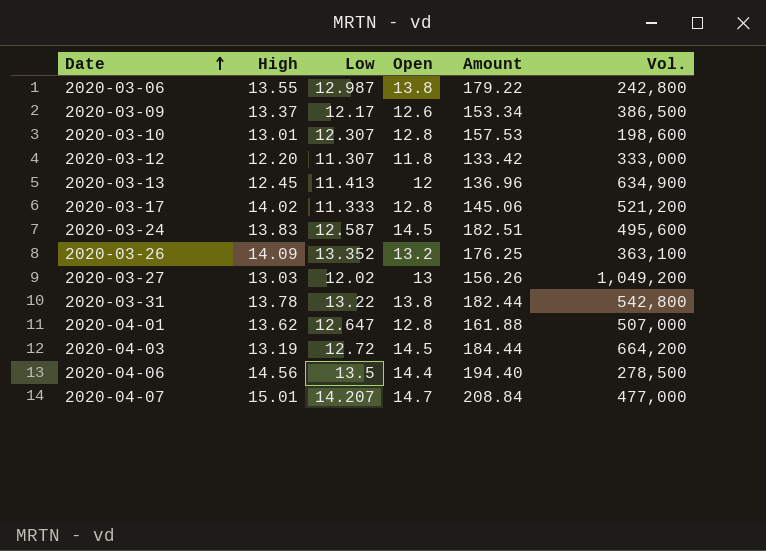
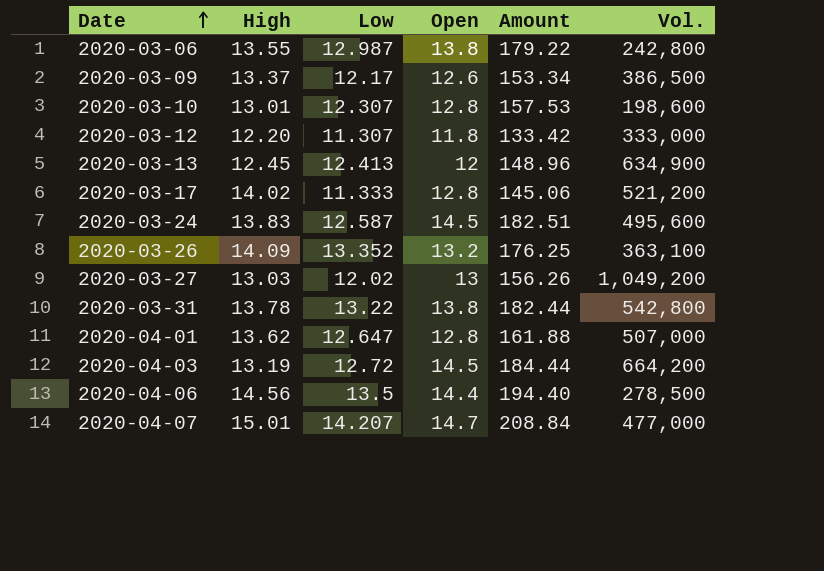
2020-03-13 | Low: 11.413 -> 12.413
2020-03-13 | Amount: 136.96 -> 148.96

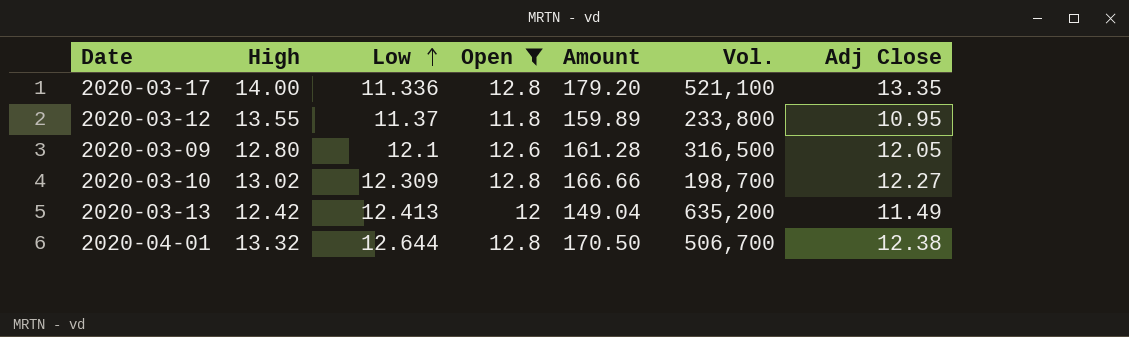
filter: none -> Open <= 12.8
row order: Date ascending -> Low ascending
column Amount | formula: [Low] * [Open] -> [High] * [Open]
column Adj Close | position: none -> 7
2020-03-17 | High: 14.02 -> 14.00
2020-03-17 | Low: 11.333 -> 11.336
2020-03-17 | Vol.: 521,200 -> 521,100
2020-03-12 | High: 12.20 -> 13.55
2020-03-12 | Low: 11.307 -> 11.37
2020-03-12 | Vol.: 333,000 -> 233,800
2020-03-09 | High: 13.37 -> 12.80
2020-03-09 | Low: 12.17 -> 12.1
2020-03-09 | Vol.: 386,500 -> 316,500
2020-03-10 | High: 13.01 -> 13.02
2020-03-10 | Low: 12.307 -> 12.309
2020-03-10 | Vol.: 198,600 -> 198,700
2020-03-13 | High: 12.45 -> 12.42
2020-03-13 | Vol.: 634,900 -> 635,200
2020-04-01 | High: 13.62 -> 13.32
2020-04-01 | Low: 12.647 -> 12.644
2020-04-01 | Vol.: 507,000 -> 506,700

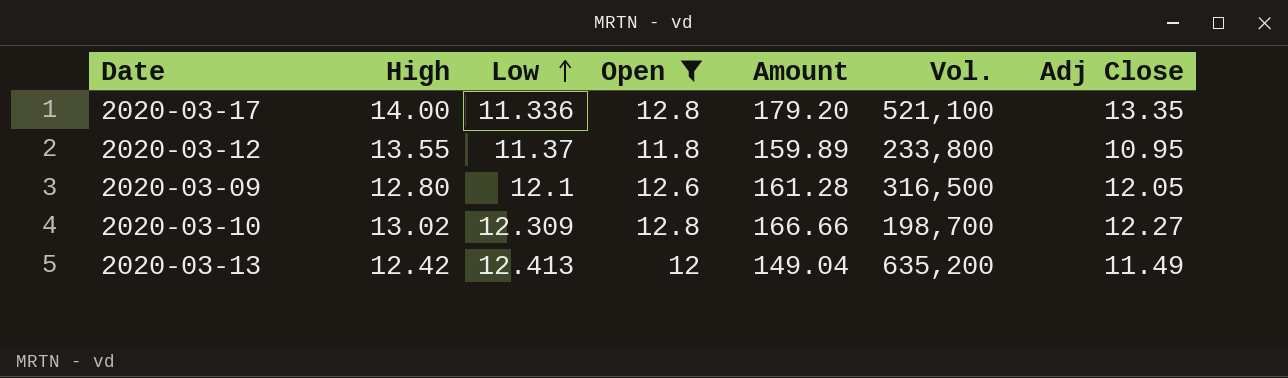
row 2020-04-01: 13.32 | 12.644 | 12.8 | 170.50 | 506,700 | 12.38 -> none

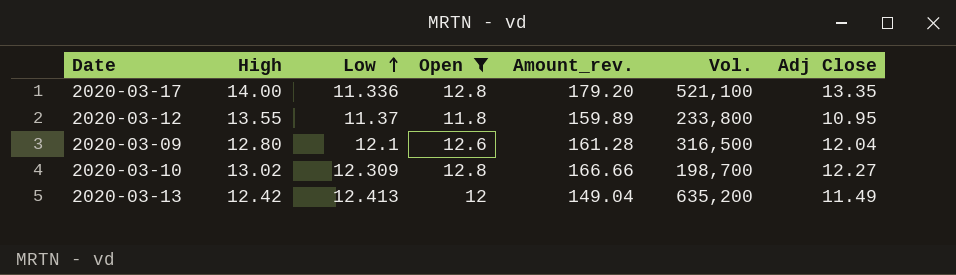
column name: Amount -> Amount_rev.
2020-03-09 | Adj Close: 12.05 -> 12.04

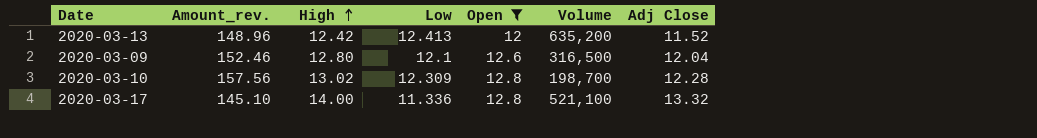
row order: Low ascending -> High ascending
column Amount_rev. | formula: [High] * [Open] -> [Low] * [Open]
column Amount_rev. | position: 5 -> 2
column name: Vol. -> Volume
row 2020-03-12: 13.55 | 11.37 | 11.8 | 159.89 | 233,800 | 10.95 -> none
2020-03-13 | Adj Close: 11.49 -> 11.52
2020-03-10 | Adj Close: 12.27 -> 12.28
2020-03-17 | Adj Close: 13.35 -> 13.32

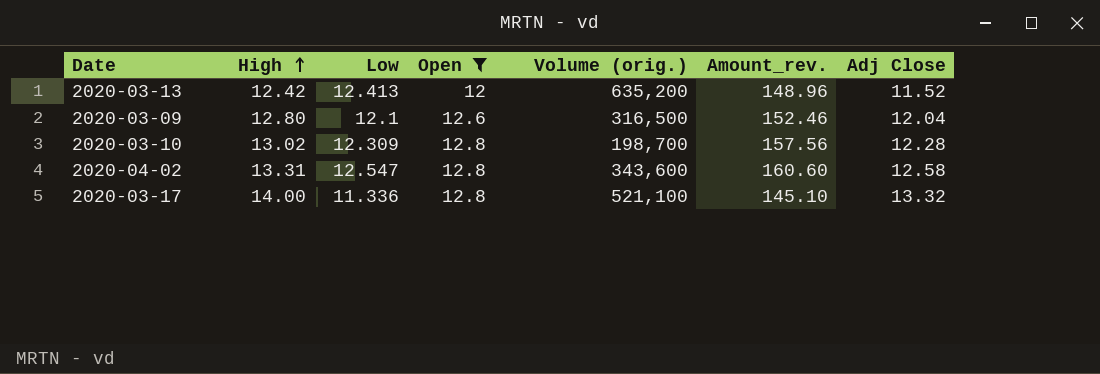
column name: Volume -> Volume (orig.)
column Amount_rev. | position: 2 -> 6
row 2020-04-02: none -> 13.31 | 12.547 | 12.8 | 343,600 | 160.60 | 12.58

